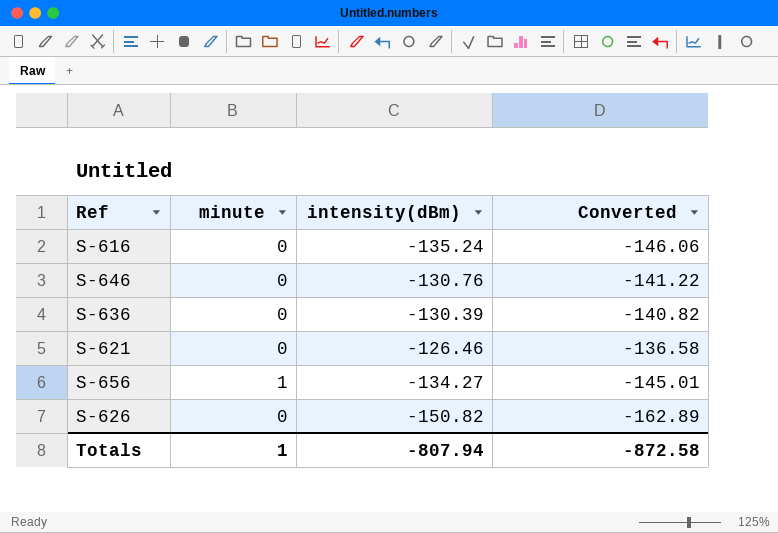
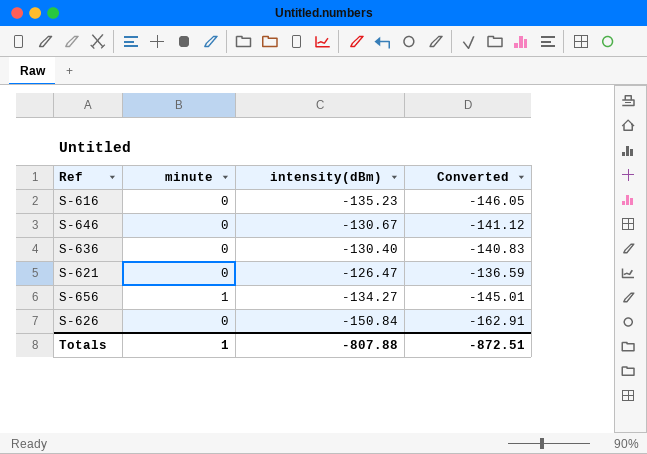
S-616 | intensity(dBm): -135.24 -> -135.23
S-616 | Converted: -146.06 -> -146.05
S-646 | intensity(dBm): -130.76 -> -130.67
S-646 | Converted: -141.22 -> -141.12
S-636 | intensity(dBm): -130.39 -> -130.40
S-636 | Converted: -140.82 -> -140.83
S-621 | intensity(dBm): -126.46 -> -126.47
S-621 | Converted: -136.58 -> -136.59
S-626 | intensity(dBm): -150.82 -> -150.84
S-626 | Converted: -162.89 -> -162.91
Totals | intensity(dBm): -807.94 -> -807.88
Totals | Converted: -872.58 -> -872.51

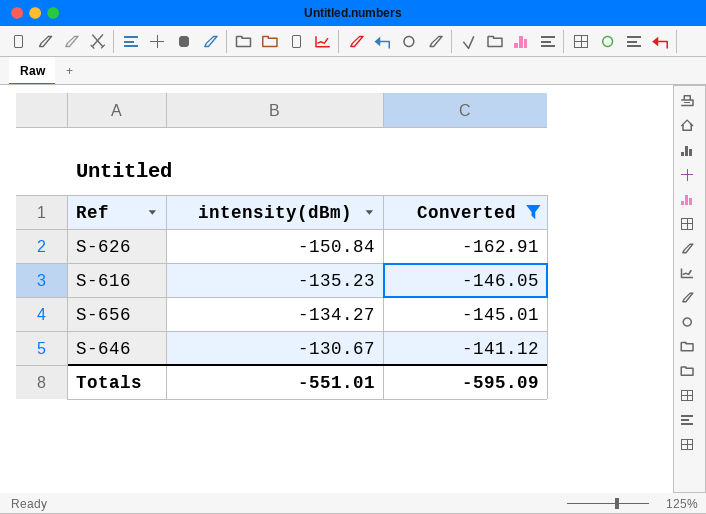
filter: none -> Converted <= -141.12
row order: none -> intensity(dBm) ascending
column minute | position: 2 -> none
Totals | intensity(dBm): -807.88 -> -551.01
Totals | Converted: -872.51 -> -595.09

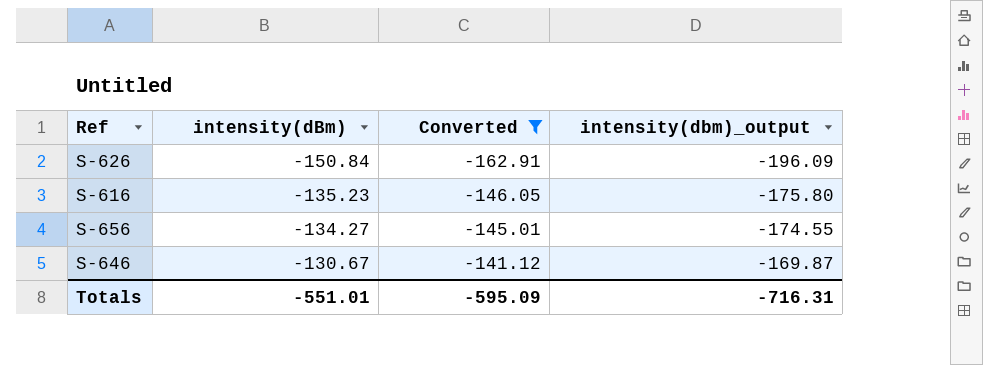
column intensity(dbm)_output | formula: none -> [intensity(dBm)] * 1.3

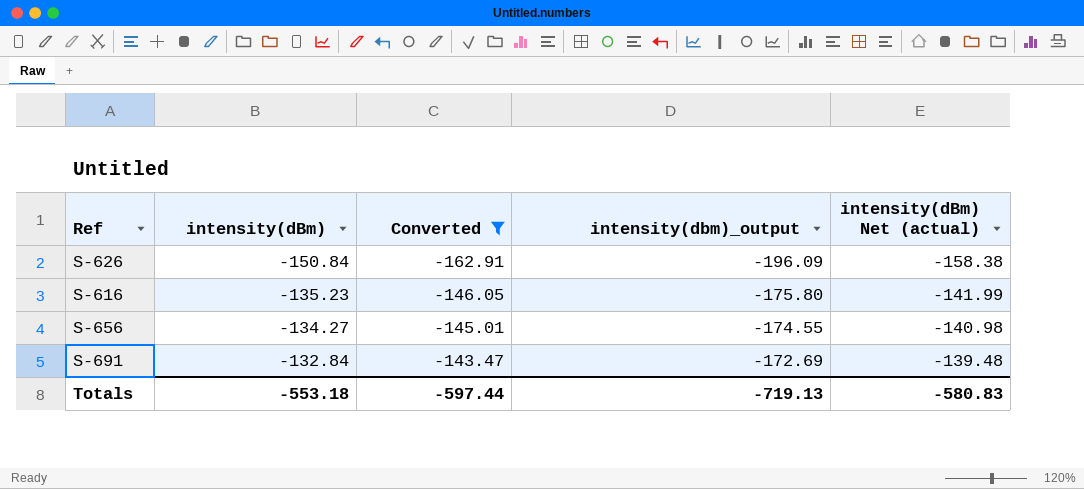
column intensity(dBm) Net (actual) | formula: none -> [intensity(dBm)] * 1.05
row S-646: -130.67 | -141.12 | -169.87 -> none
row S-691: none -> -132.84 | -143.47 | -172.69 | -139.48
Totals | intensity(dBm): -551.01 -> -553.18
Totals | Converted: -595.09 -> -597.44
Totals | intensity(dbm)_output: -716.31 -> -719.13

